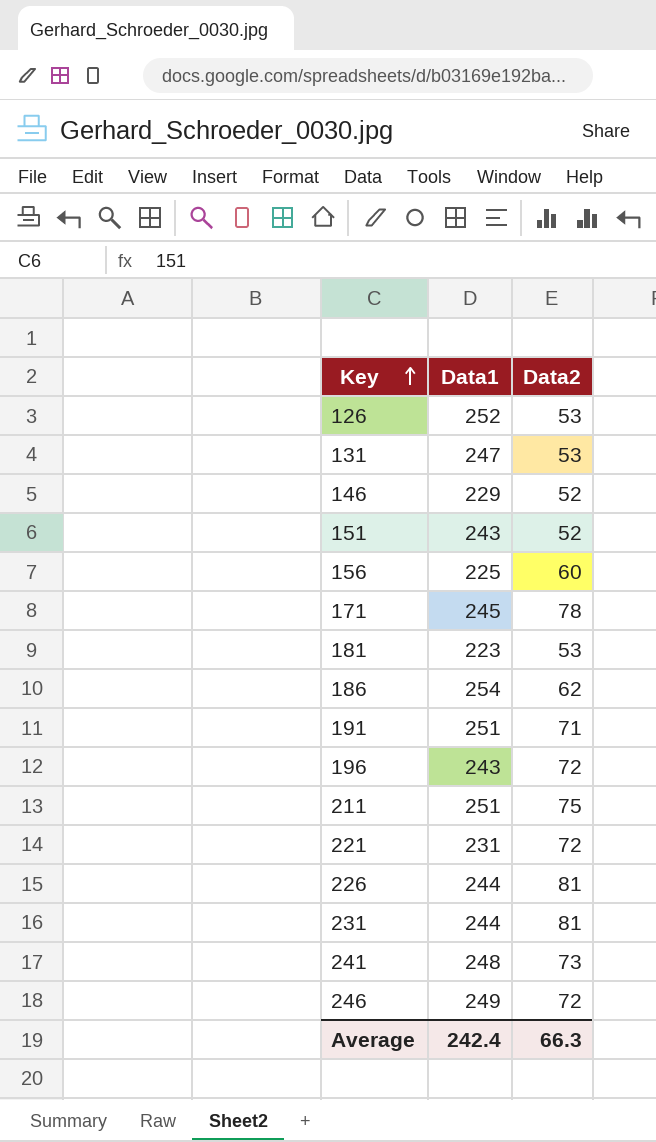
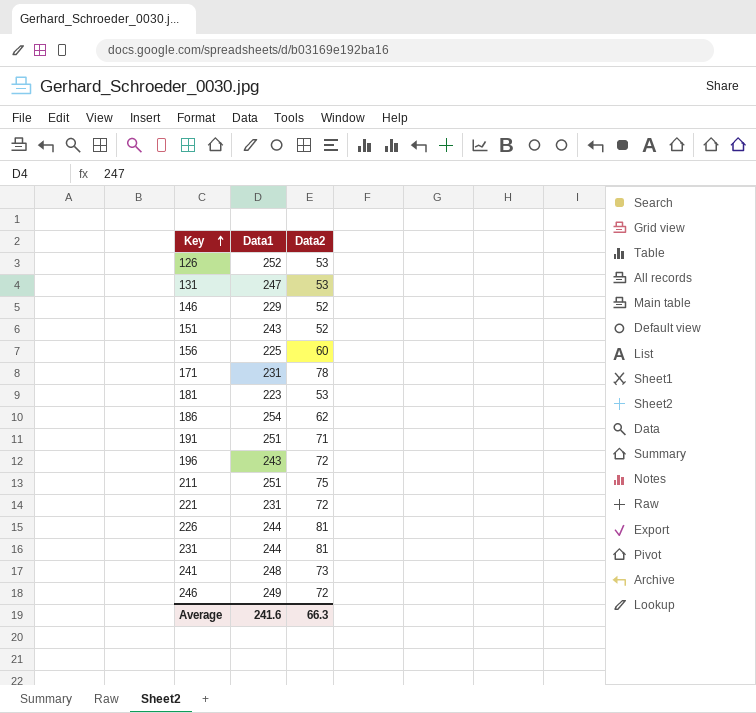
171 | Data1: 245 -> 231
Average | Data1: 242.4 -> 241.6

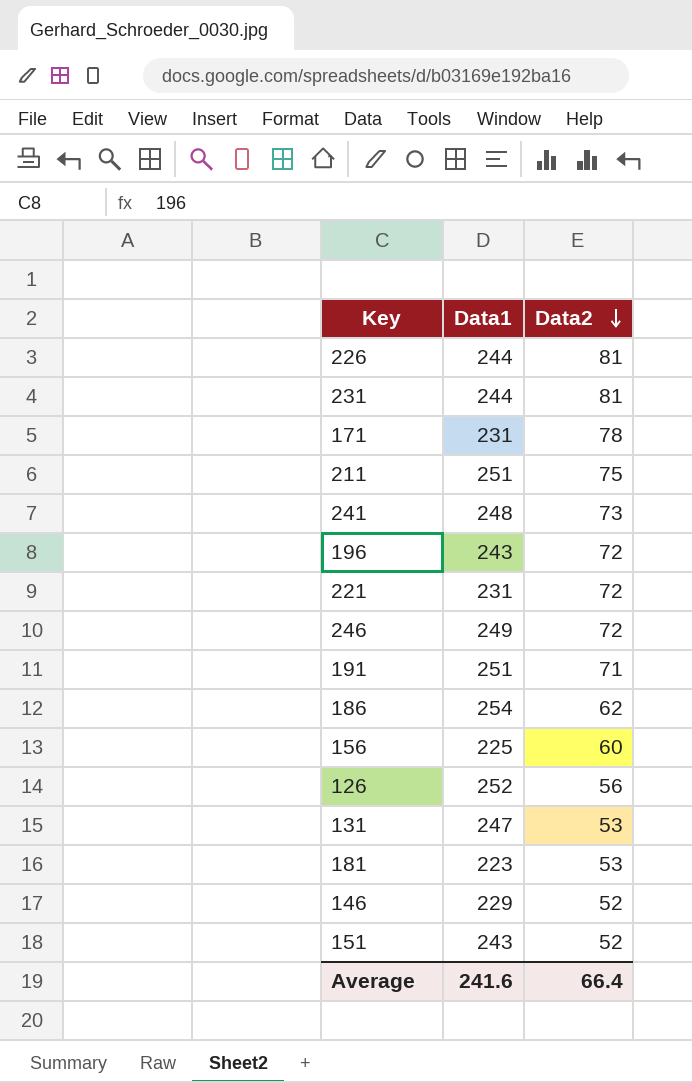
row order: Key ascending -> Data2 descending
126 | Data2: 53 -> 56
Average | Data2: 66.3 -> 66.4

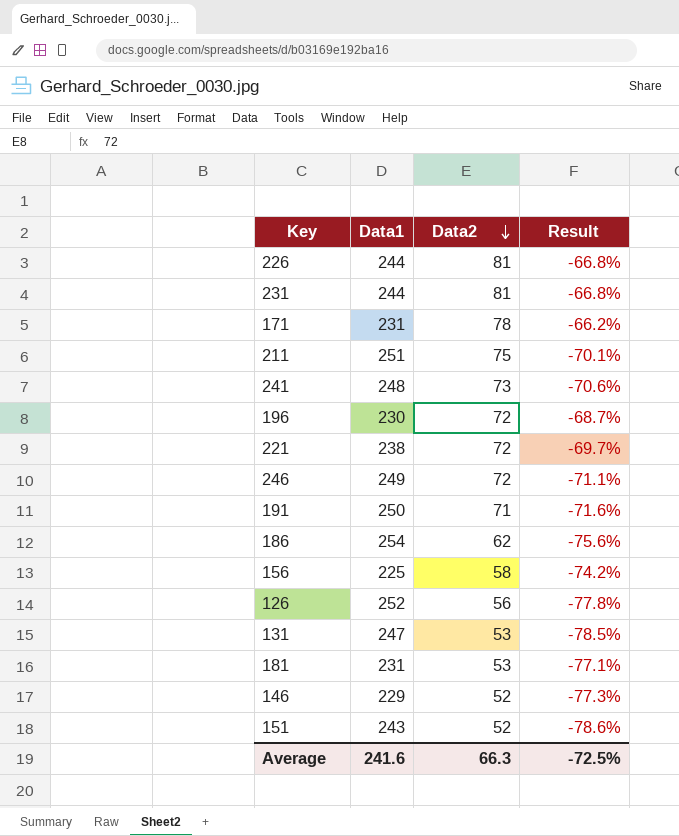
column Result | formula: none -> ([Data2] - [Data1]) / [Data1]
196 | Data1: 243 -> 230
221 | Data1: 231 -> 238
191 | Data1: 251 -> 250
156 | Data2: 60 -> 58
181 | Data1: 223 -> 231
Average | Data2: 66.4 -> 66.3

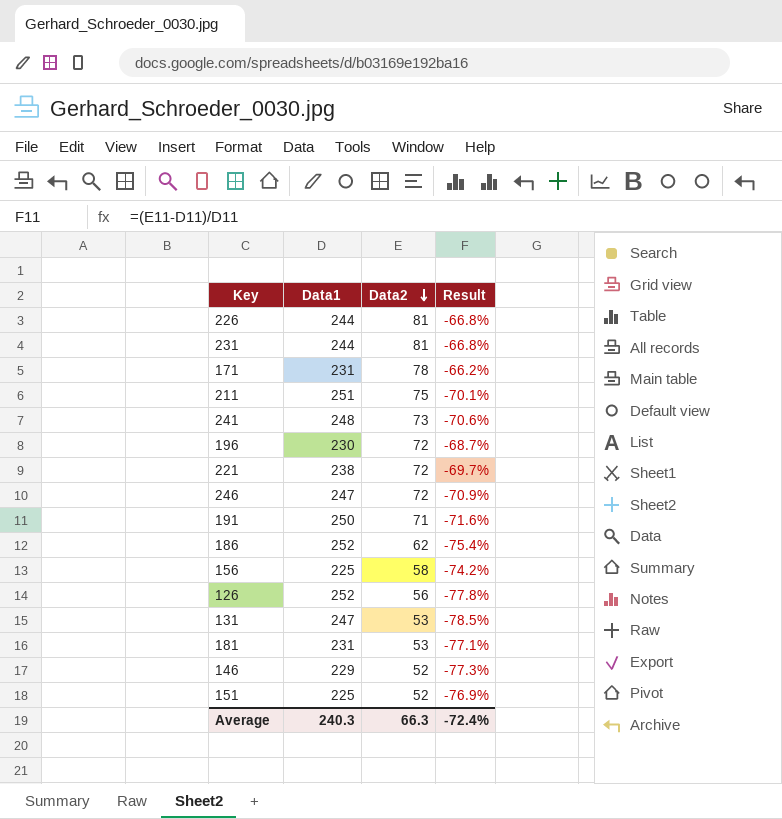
246 | Data1: 249 -> 247
246 | Result: -71.1% -> -70.9%
186 | Data1: 254 -> 252
186 | Result: -75.6% -> -75.4%
151 | Data1: 243 -> 225
151 | Result: -78.6% -> -76.9%
Average | Data1: 241.6 -> 240.3
Average | Result: -72.5% -> -72.4%

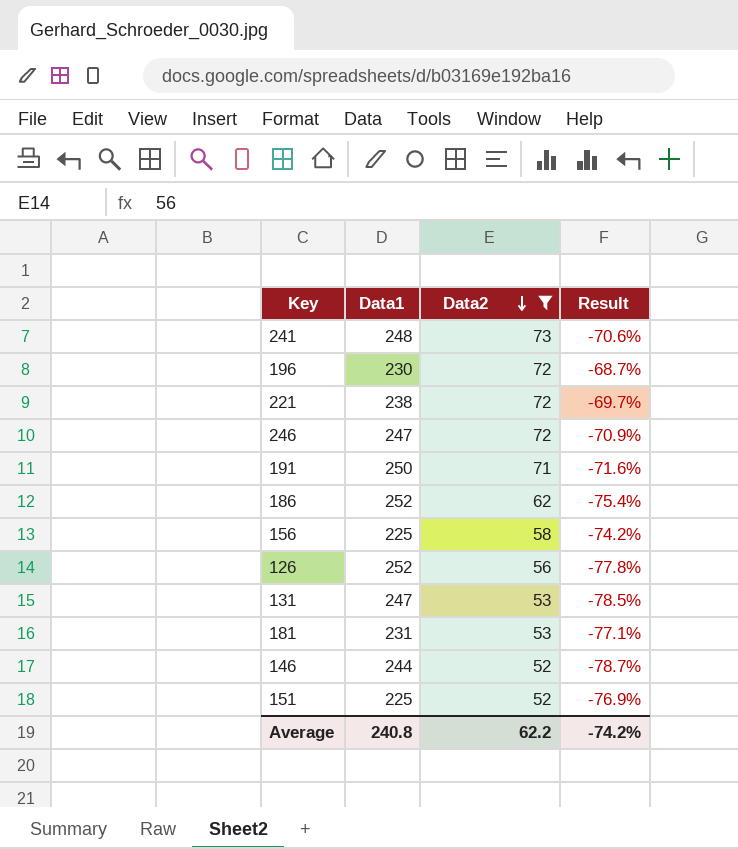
filter: none -> Data2 <= 73
146 | Data1: 229 -> 244
146 | Result: -77.3% -> -78.7%
Average | Data1: 240.3 -> 240.8
Average | Data2: 66.3 -> 62.2
Average | Result: -72.4% -> -74.2%

